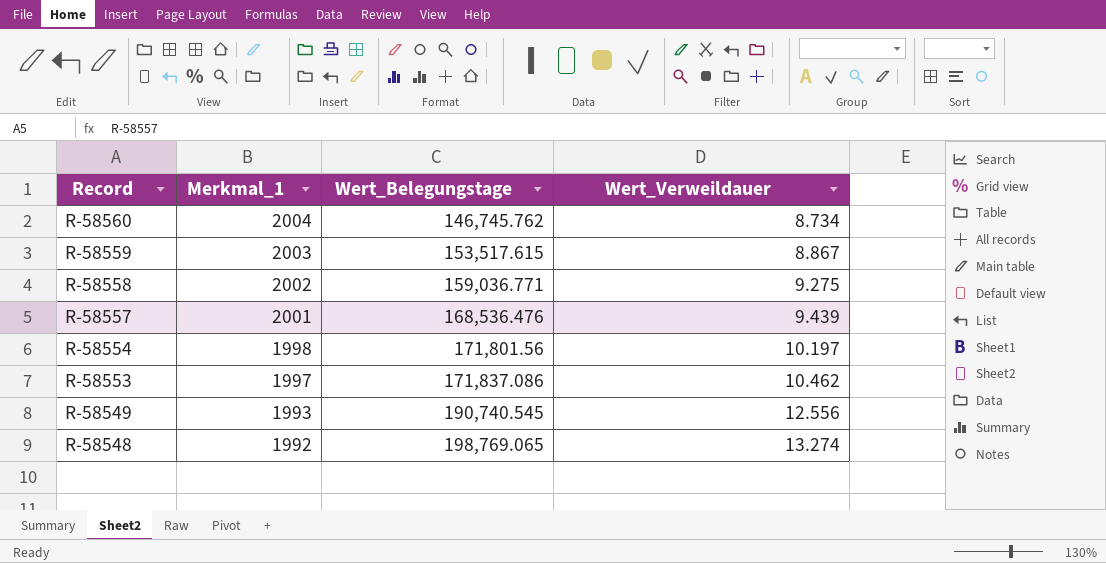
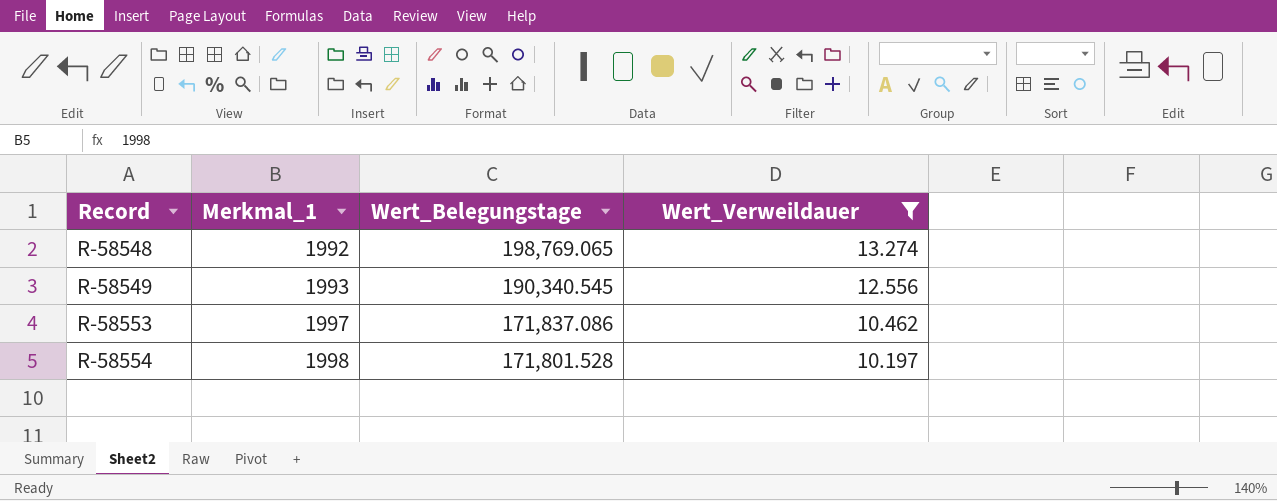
filter: none -> Wert_Verweildauer >= 10.197
row order: Record descending -> Record ascending
R-58549 | Wert_Belegungstage: 190,740.545 -> 190,340.545
R-58554 | Wert_Belegungstage: 171,801.56 -> 171,801.528

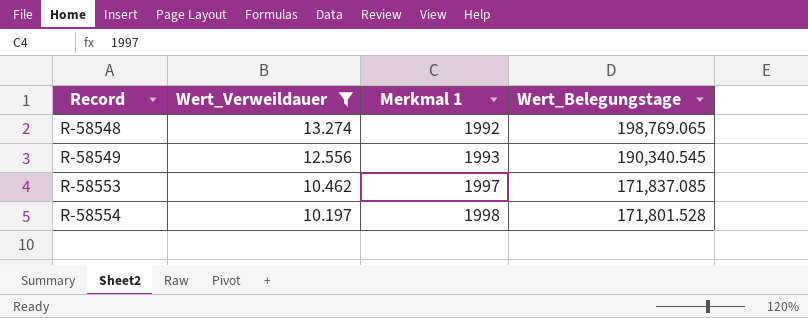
column Wert_Verweildauer | position: 4 -> 2
column name: Merkmal_1 -> Merkmal 1
R-58553 | Wert_Belegungstage: 171,837.086 -> 171,837.085

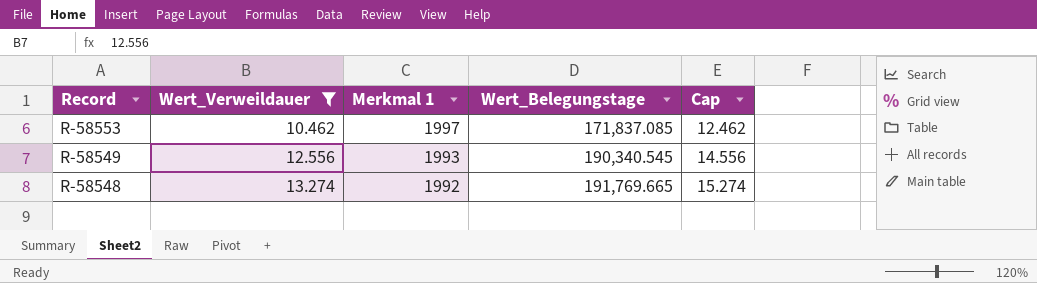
row order: Record ascending -> Record descending
column Cap | formula: none -> [Wert_Verweildauer] + 2
row R-58554: 10.197 | 1998 | 171,801.528 -> none
R-58548 | Wert_Belegungstage: 198,769.065 -> 191,769.665

